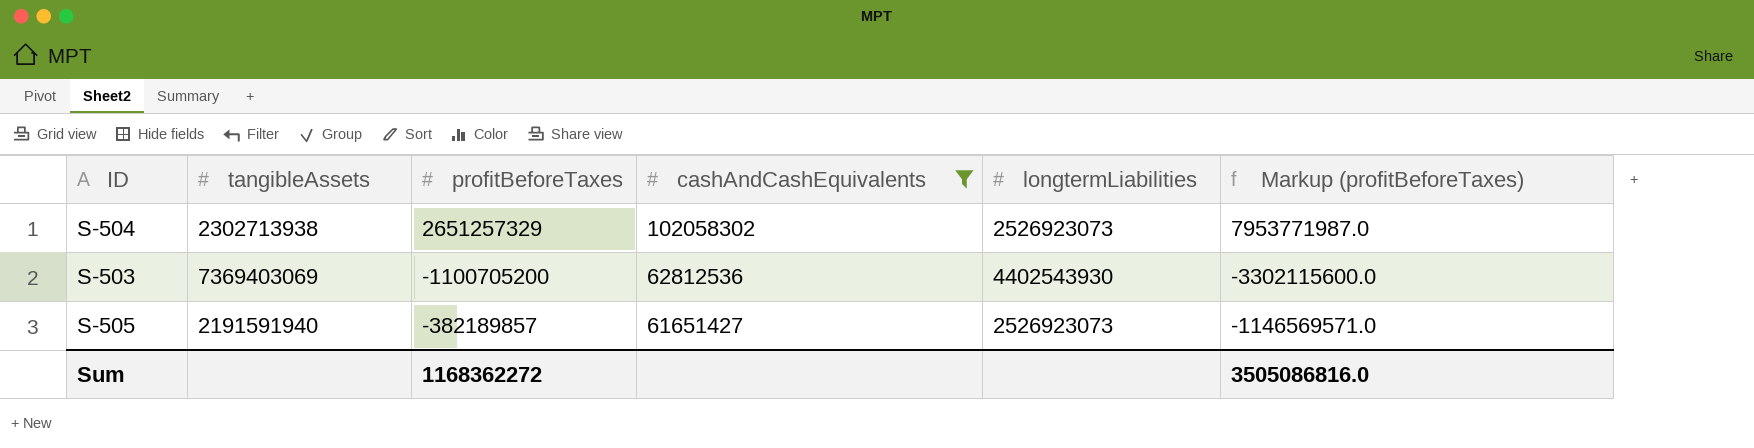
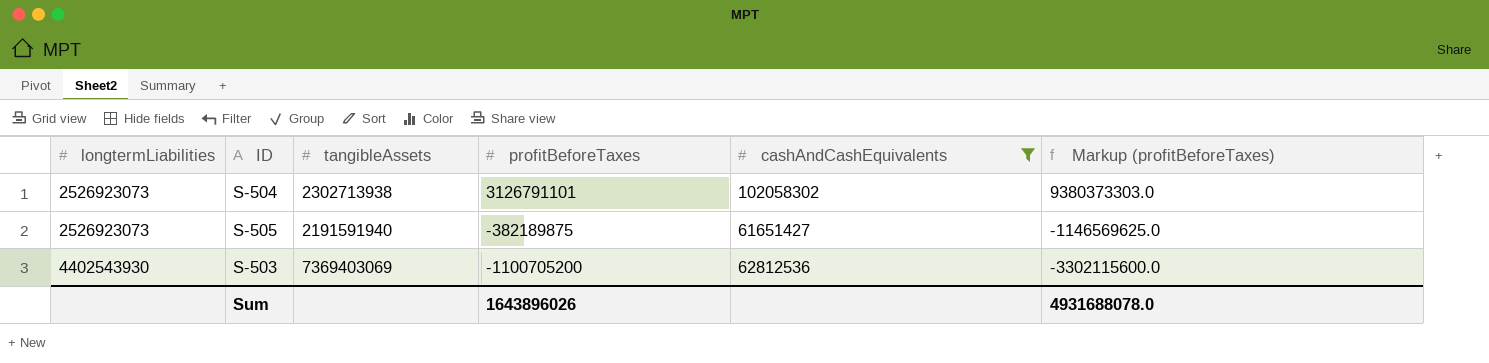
row order: cashAndCashEquivalents descending -> longtermLiabilities ascending
column longtermLiabilities | position: 5 -> 1
S-504 | profitBeforeTaxes: 2651257329 -> 3126791101
S-504 | Markup (profitBeforeTaxes): 7953771987.0 -> 9380373303.0
S-505 | profitBeforeTaxes: -382189857 -> -382189875
S-505 | Markup (profitBeforeTaxes): -1146569571.0 -> -1146569625.0
Sum | profitBeforeTaxes: 1168362272 -> 1643896026
Sum | Markup (profitBeforeTaxes): 3505086816.0 -> 4931688078.0

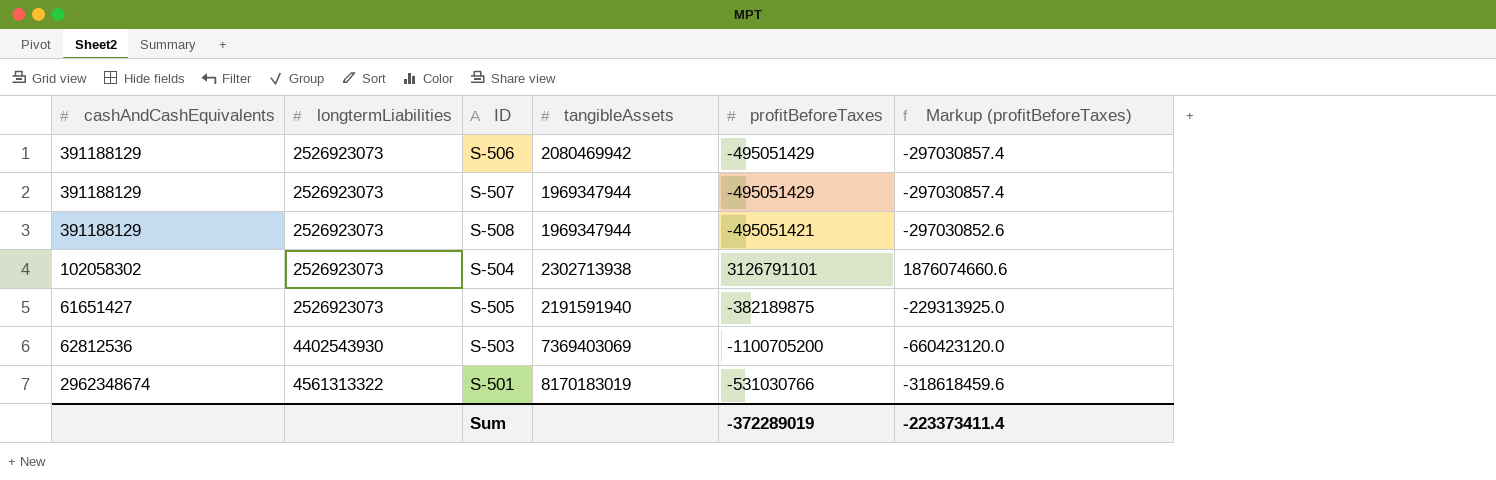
filter: cashAndCashEquivalents <= 102058302 -> none
column cashAndCashEquivalents | position: 5 -> 1
column Markup (profitBeforeTaxes) | formula: [profitBeforeTaxes] * 3 -> [profitBeforeTaxes] * 0.6
Sum | profitBeforeTaxes: 1643896026 -> -372289019
Sum | Markup (profitBeforeTaxes): 4931688078.0 -> -223373411.4

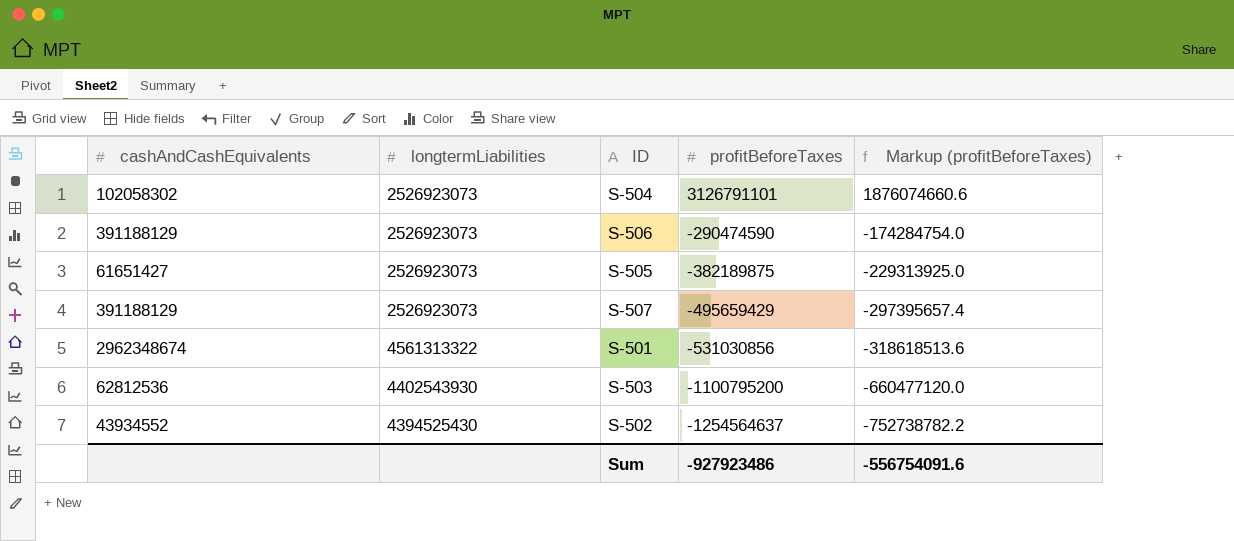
row order: longtermLiabilities ascending -> profitBeforeTaxes descending
column tangibleAssets | position: 4 -> none
row S-508: 391188129 | 2526923073 | 1969347944 | -495051421 | -297030852.6 -> none
S-506 | profitBeforeTaxes: -495051429 -> -290474590
S-506 | Markup (profitBeforeTaxes): -297030857.4 -> -174284754.0
S-507 | profitBeforeTaxes: -495051429 -> -495659429
S-507 | Markup (profitBeforeTaxes): -297030857.4 -> -297395657.4
S-501 | profitBeforeTaxes: -531030766 -> -531030856
S-501 | Markup (profitBeforeTaxes): -318618459.6 -> -318618513.6
S-503 | profitBeforeTaxes: -1100705200 -> -1100795200
S-503 | Markup (profitBeforeTaxes): -660423120.0 -> -660477120.0
row S-502: none -> 43934552 | 4394525430 | -1254564637 | -752738782.2
Sum | profitBeforeTaxes: -372289019 -> -927923486
Sum | Markup (profitBeforeTaxes): -223373411.4 -> -556754091.6

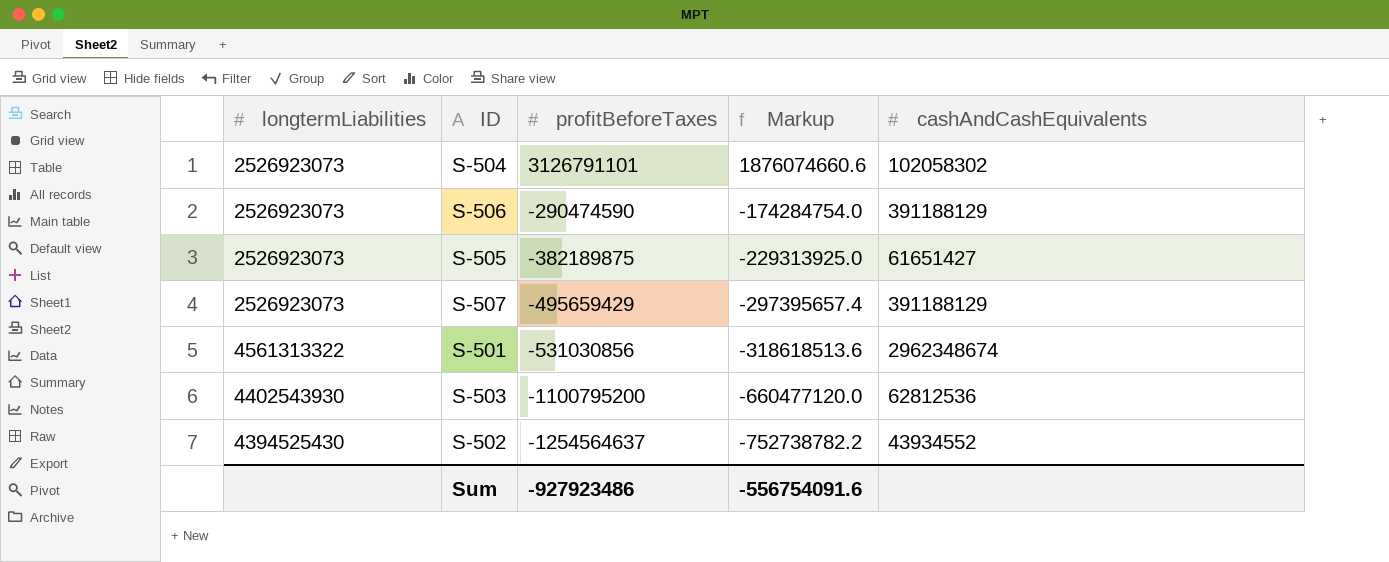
column name: Markup (profitBeforeTaxes) -> Markup
column cashAndCashEquivalents | position: 1 -> 5

